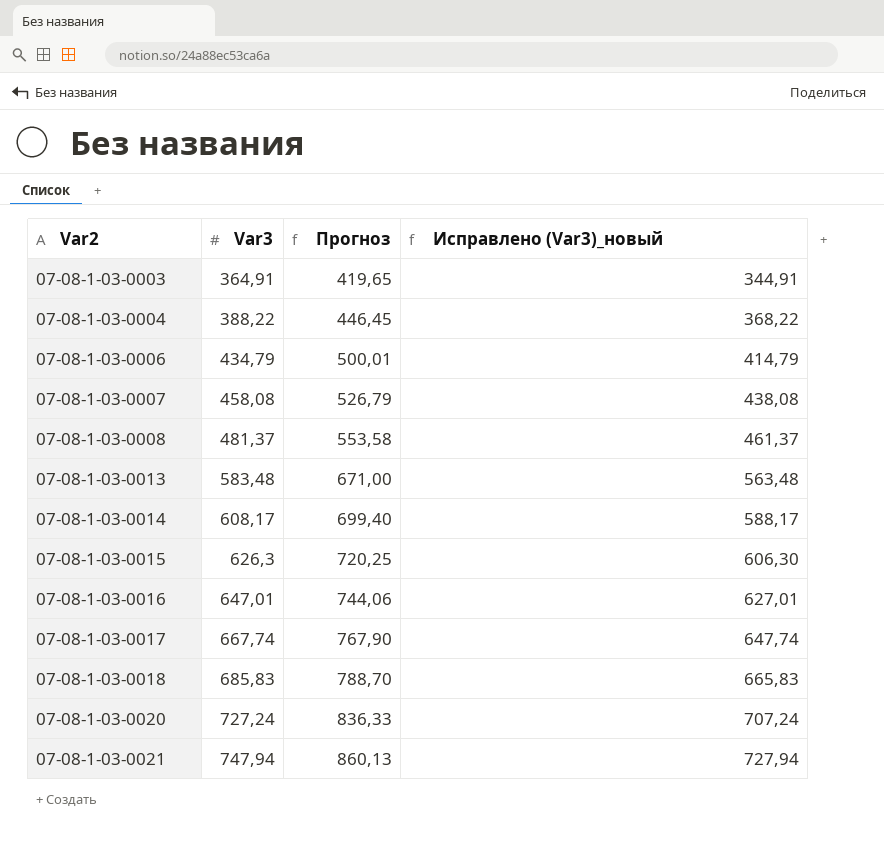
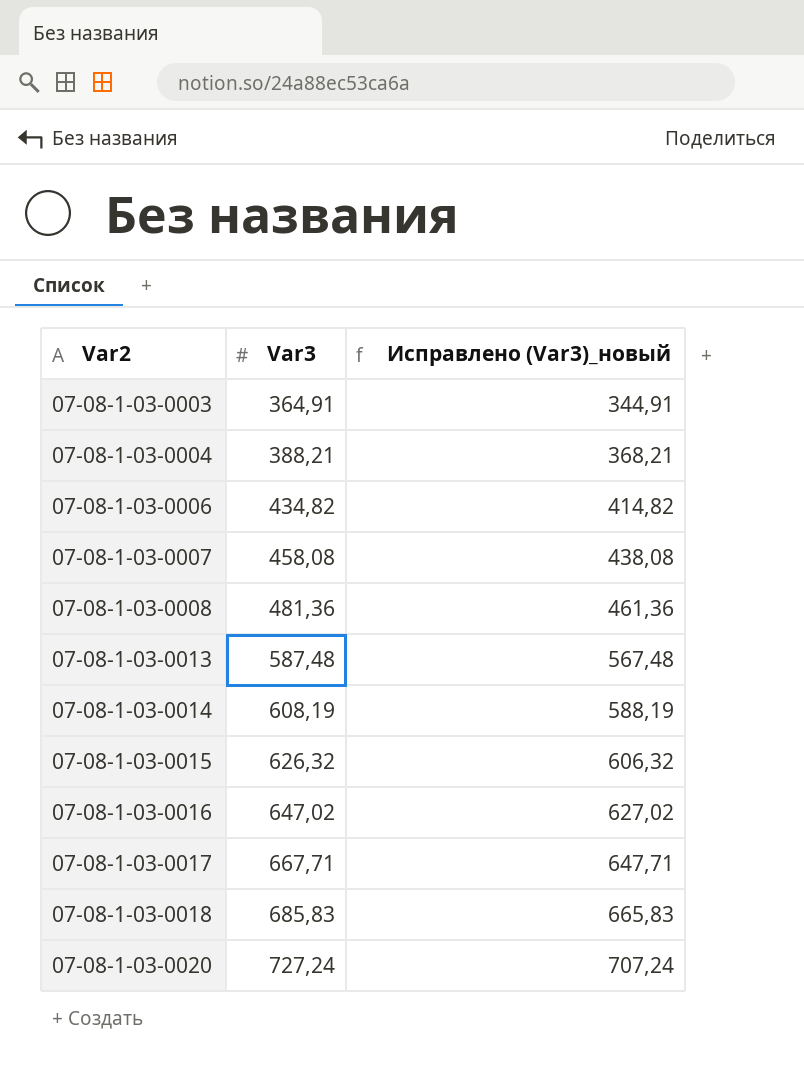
column Прогноз | formula: [Var3] * 1,15 -> none
row 07-08-1-03-0021: 747,94 | 860,13 | 727,94 -> none
07-08-1-03-0004 | Var3: 388,22 -> 388,21
07-08-1-03-0004 | Исправлено (Var3)_новый: 368,22 -> 368,21
07-08-1-03-0006 | Var3: 434,79 -> 434,82
07-08-1-03-0006 | Исправлено (Var3)_новый: 414,79 -> 414,82
07-08-1-03-0008 | Var3: 481,37 -> 481,36
07-08-1-03-0008 | Исправлено (Var3)_новый: 461,37 -> 461,36
07-08-1-03-0013 | Var3: 583,48 -> 587,48
07-08-1-03-0013 | Исправлено (Var3)_новый: 563,48 -> 567,48
07-08-1-03-0014 | Var3: 608,17 -> 608,19
07-08-1-03-0014 | Исправлено (Var3)_новый: 588,17 -> 588,19
07-08-1-03-0015 | Var3: 626,3 -> 626,32
07-08-1-03-0015 | Исправлено (Var3)_новый: 606,30 -> 606,32
07-08-1-03-0016 | Var3: 647,01 -> 647,02
07-08-1-03-0016 | Исправлено (Var3)_новый: 627,01 -> 627,02
07-08-1-03-0017 | Var3: 667,74 -> 667,71
07-08-1-03-0017 | Исправлено (Var3)_новый: 647,74 -> 647,71

